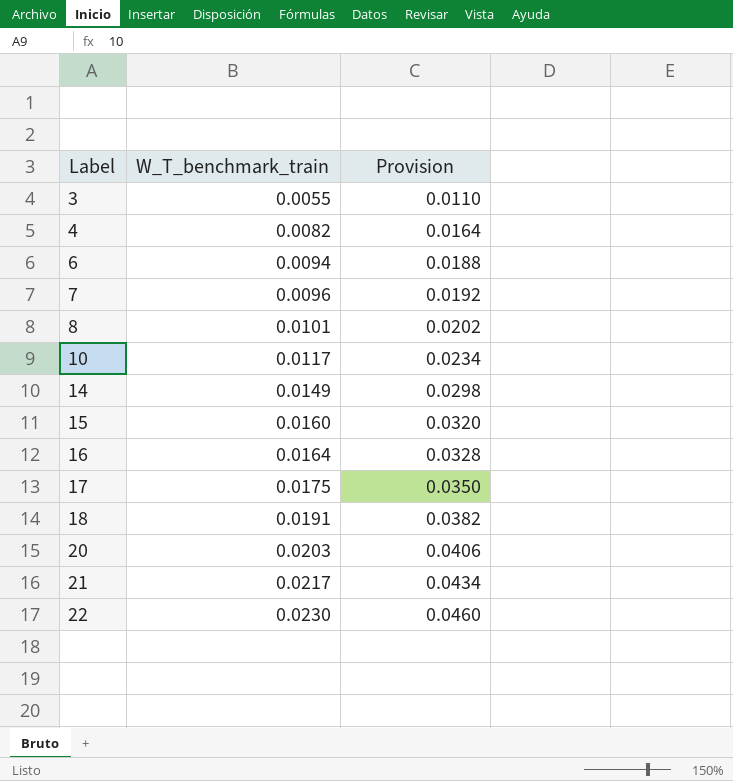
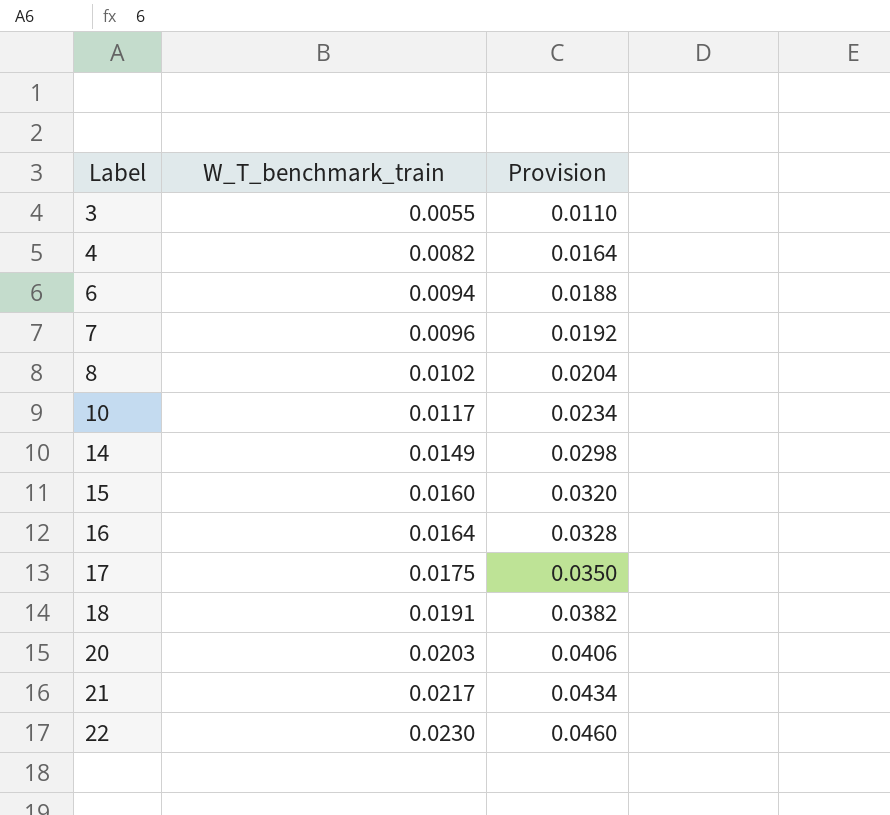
8 | W_T_benchmark_train: 0.0101 -> 0.0102
8 | Provision: 0.0202 -> 0.0204

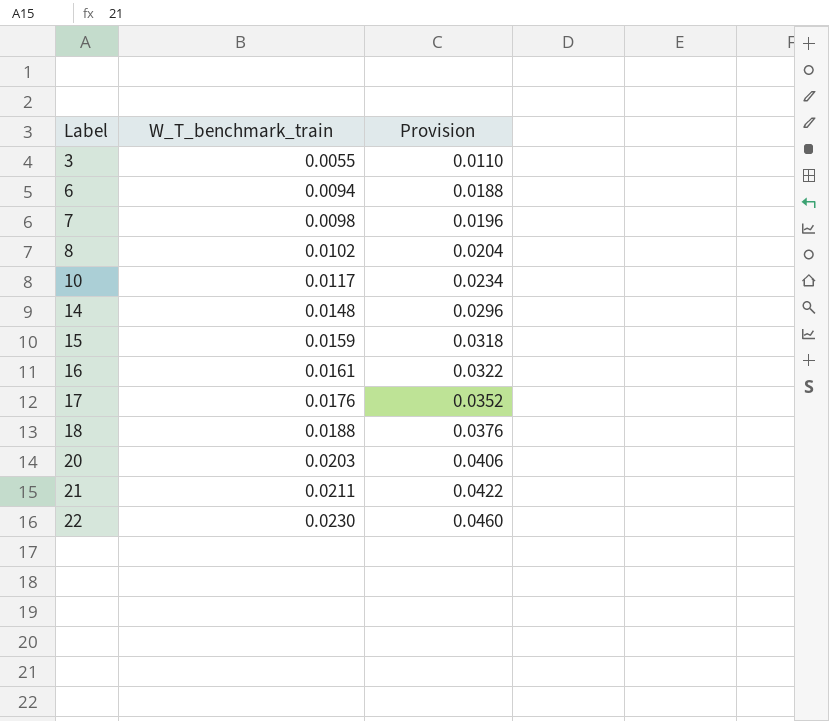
row 4: 0.0082 | 0.0164 -> none
7 | W_T_benchmark_train: 0.0096 -> 0.0098
7 | Provision: 0.0192 -> 0.0196
14 | W_T_benchmark_train: 0.0149 -> 0.0148
14 | Provision: 0.0298 -> 0.0296
15 | W_T_benchmark_train: 0.0160 -> 0.0159
15 | Provision: 0.0320 -> 0.0318
16 | W_T_benchmark_train: 0.0164 -> 0.0161
16 | Provision: 0.0328 -> 0.0322
17 | W_T_benchmark_train: 0.0175 -> 0.0176
17 | Provision: 0.0350 -> 0.0352
18 | W_T_benchmark_train: 0.0191 -> 0.0188
18 | Provision: 0.0382 -> 0.0376
21 | W_T_benchmark_train: 0.0217 -> 0.0211
21 | Provision: 0.0434 -> 0.0422

